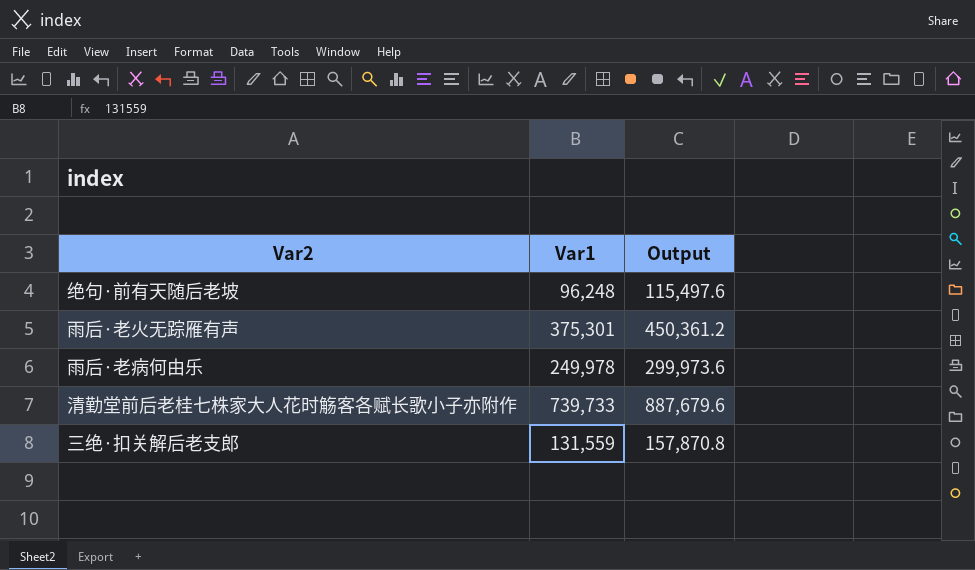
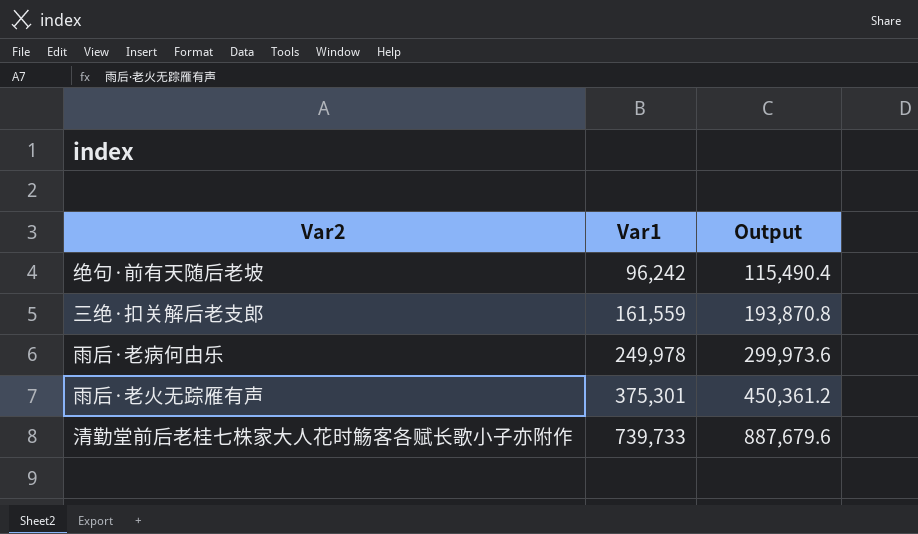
row order: none -> Var1 ascending
绝句·前有天随后老坡 | Var1: 96,248 -> 96,242
绝句·前有天随后老坡 | Output: 115,497.6 -> 115,490.4
三绝·扣关解后老支郎 | Var1: 131,559 -> 161,559
三绝·扣关解后老支郎 | Output: 157,870.8 -> 193,870.8

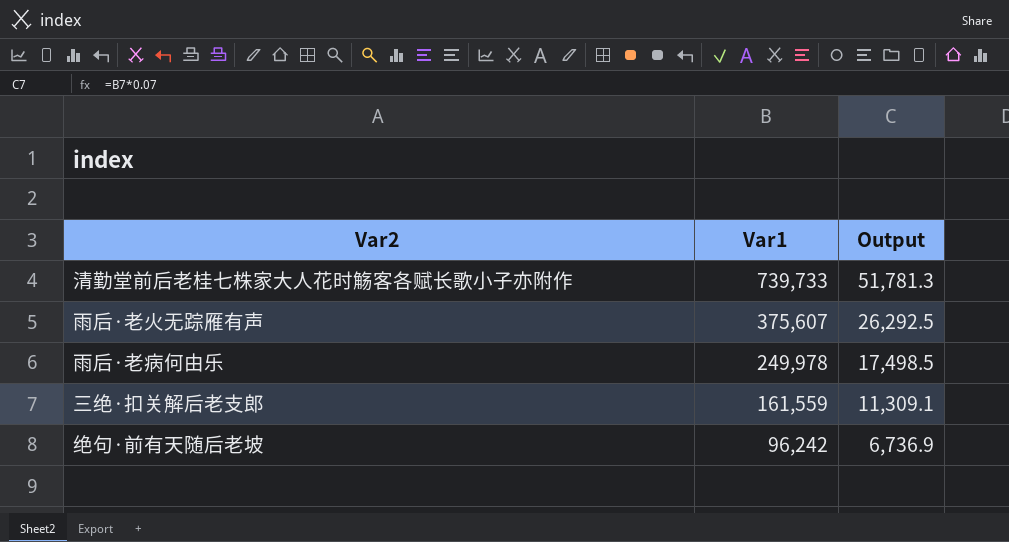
row order: Var1 ascending -> Var1 descending
column Output | formula: [Var1] * 1.2 -> [Var1] * 0.07
雨后·老火无踪雁有声 | Var1: 375,301 -> 375,607

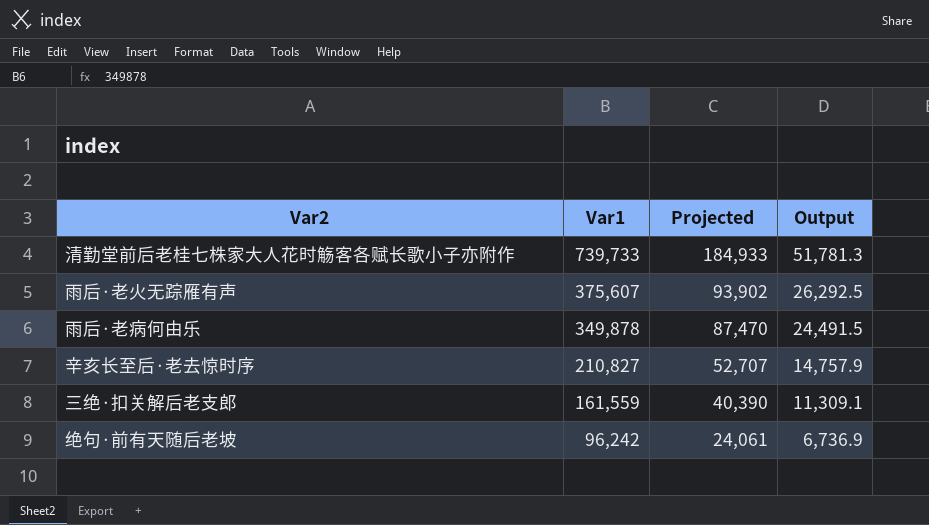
column Projected | formula: none -> [Var1] * 0.25
雨后·老病何由乐 | Var1: 249,978 -> 349,878
雨后·老病何由乐 | Output: 17,498.5 -> 24,491.5
row 辛亥长至后·老去惊时序: none -> 210,827 | 52,707 | 14,757.9

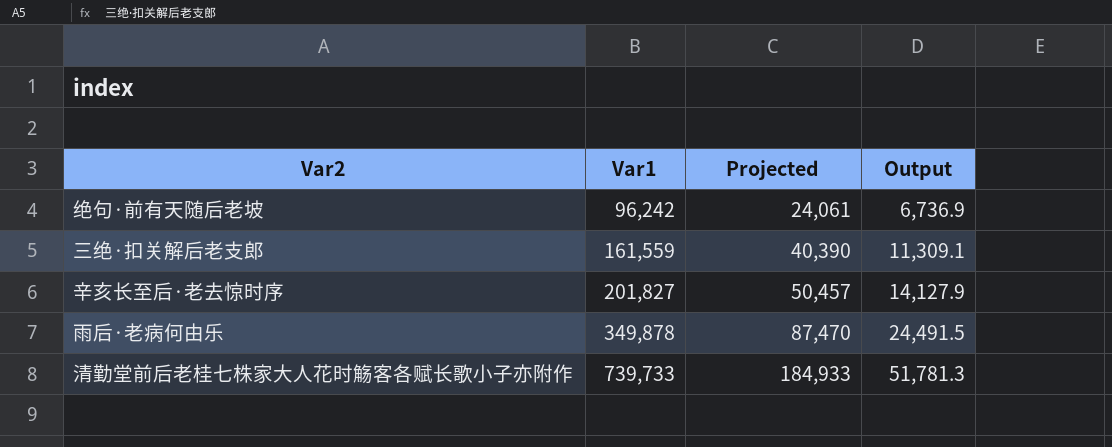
row order: Var1 descending -> Var1 ascending
row 雨后·老火无踪雁有声: 375,607 | 93,902 | 26,292.5 -> none
辛亥长至后·老去惊时序 | Var1: 210,827 -> 201,827
辛亥长至后·老去惊时序 | Projected: 52,707 -> 50,457
辛亥长至后·老去惊时序 | Output: 14,757.9 -> 14,127.9

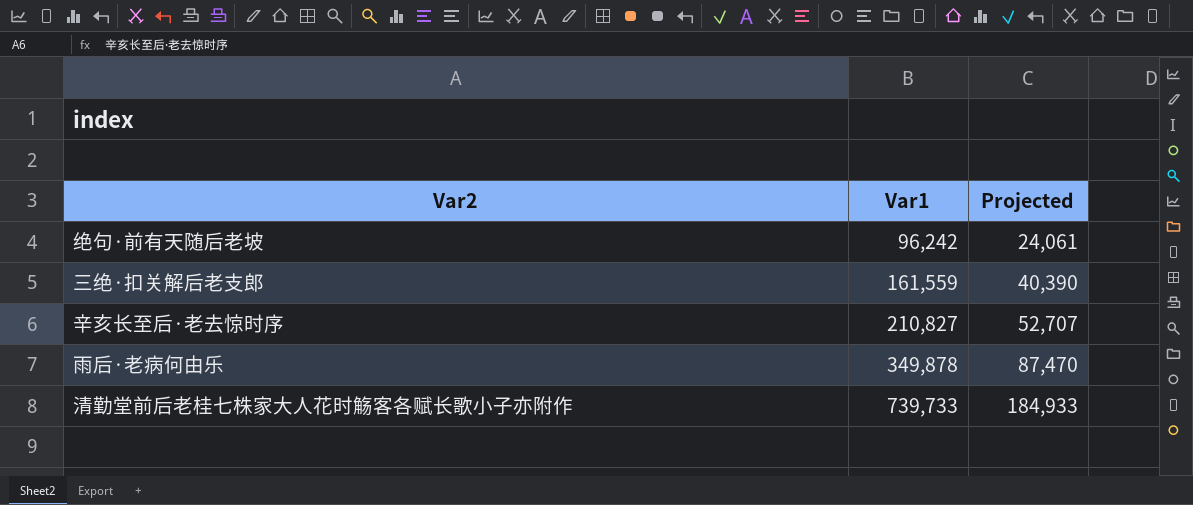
column Output | formula: [Var1] * 0.07 -> none
辛亥长至后·老去惊时序 | Var1: 201,827 -> 210,827
辛亥长至后·老去惊时序 | Projected: 50,457 -> 52,707

